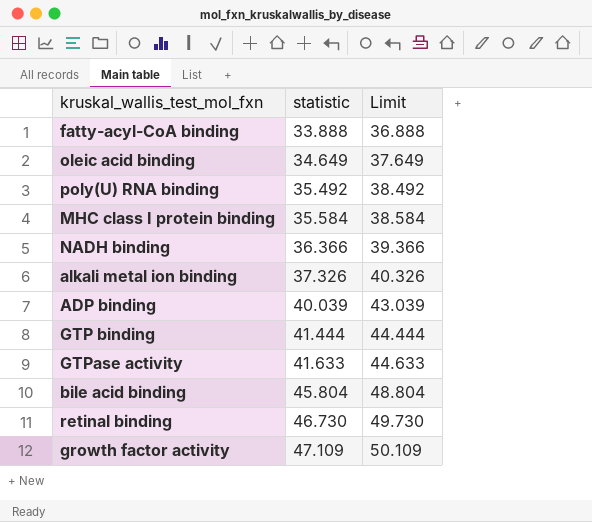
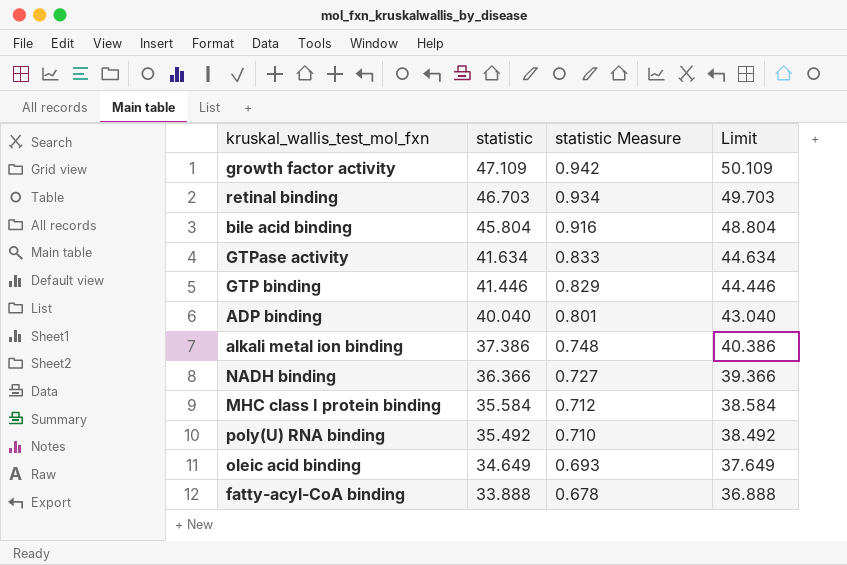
row order: statistic ascending -> statistic descending
column statistic Measure | formula: none -> [statistic] * 0.02
retinal binding | statistic: 46.730 -> 46.703
retinal binding | Limit: 49.730 -> 49.703
GTPase activity | statistic: 41.633 -> 41.634
GTPase activity | Limit: 44.633 -> 44.634
GTP binding | statistic: 41.444 -> 41.446
GTP binding | Limit: 44.444 -> 44.446
ADP binding | statistic: 40.039 -> 40.040
ADP binding | Limit: 43.039 -> 43.040
alkali metal ion binding | statistic: 37.326 -> 37.386
alkali metal ion binding | Limit: 40.326 -> 40.386

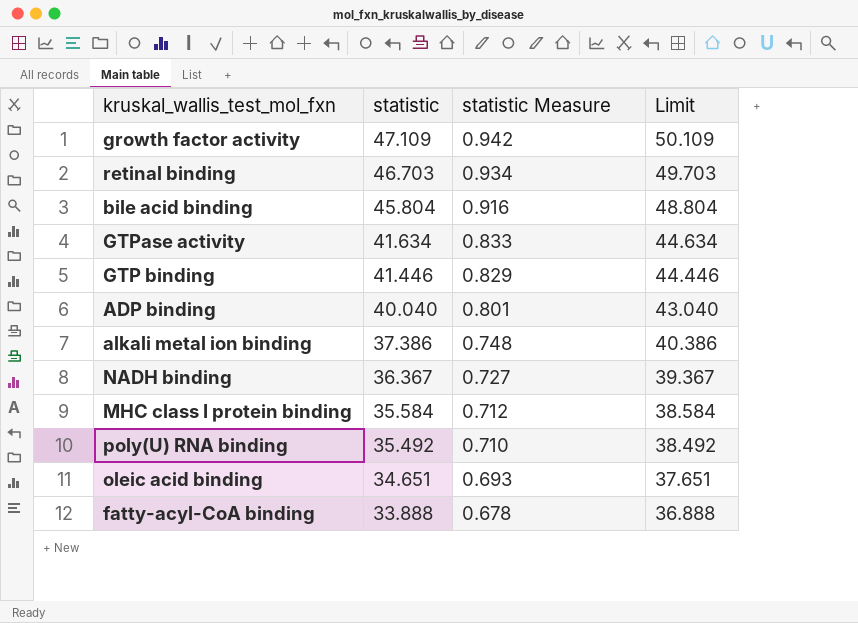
NADH binding | statistic: 36.366 -> 36.367
NADH binding | Limit: 39.366 -> 39.367
oleic acid binding | statistic: 34.649 -> 34.651
oleic acid binding | Limit: 37.649 -> 37.651

